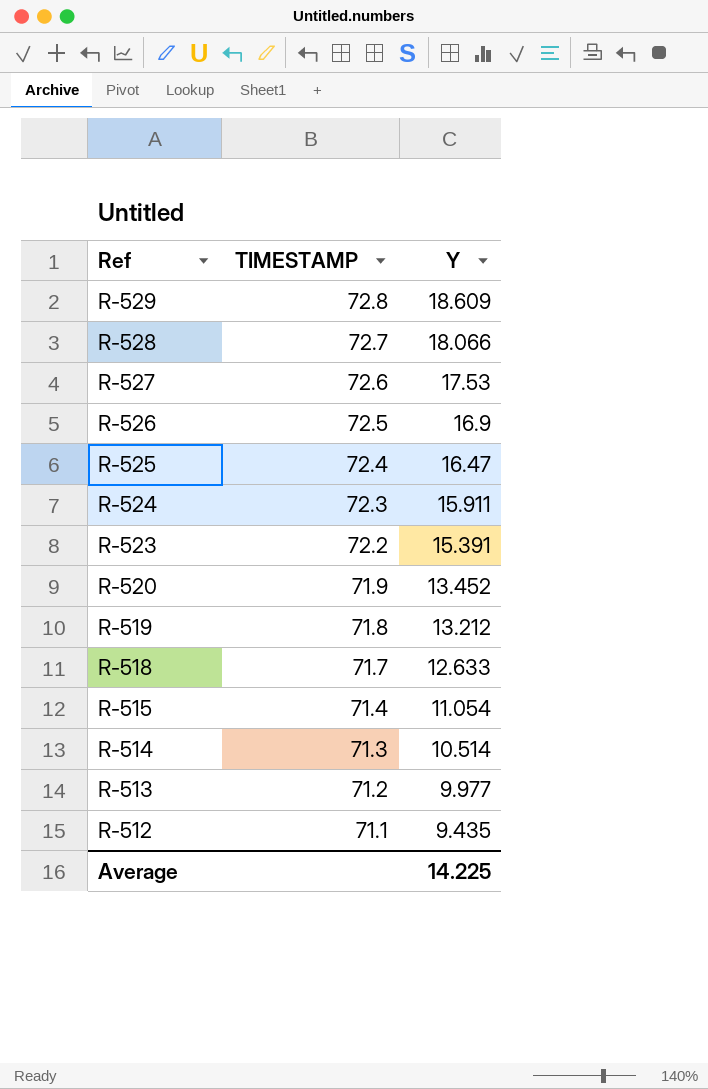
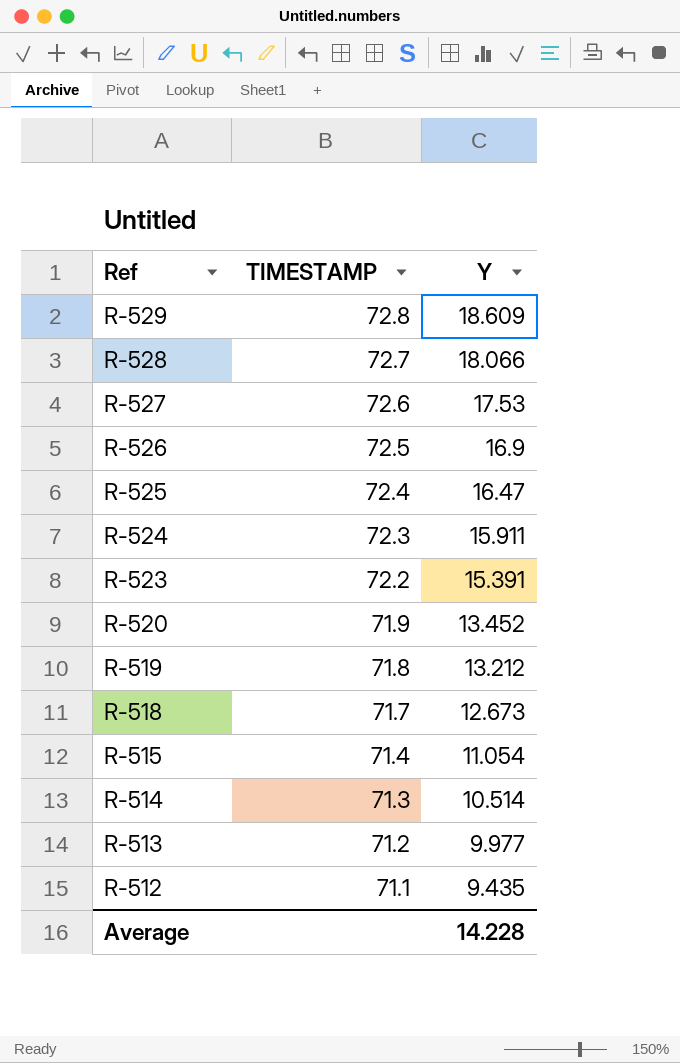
R-518 | Y: 12.633 -> 12.673
Average | Y: 14.225 -> 14.228

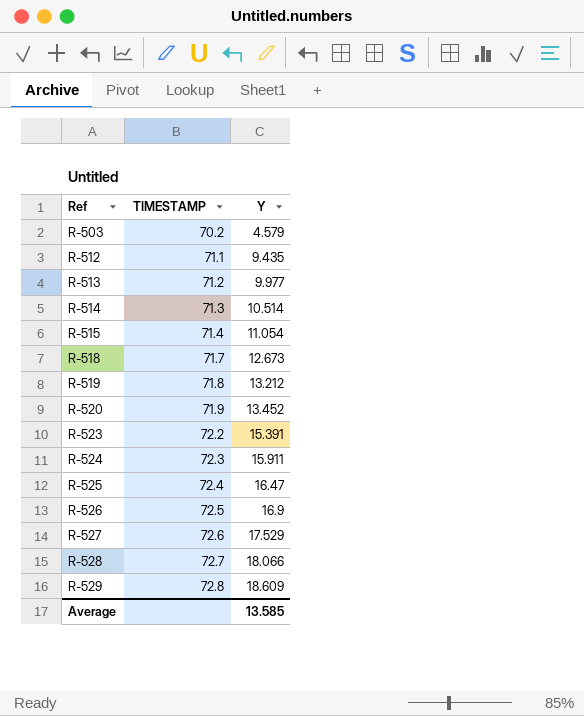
row order: Ref descending -> Ref ascending
row R-503: none -> 70.2 | 4.579
R-527 | Y: 17.53 -> 17.529
Average | Y: 14.228 -> 13.585

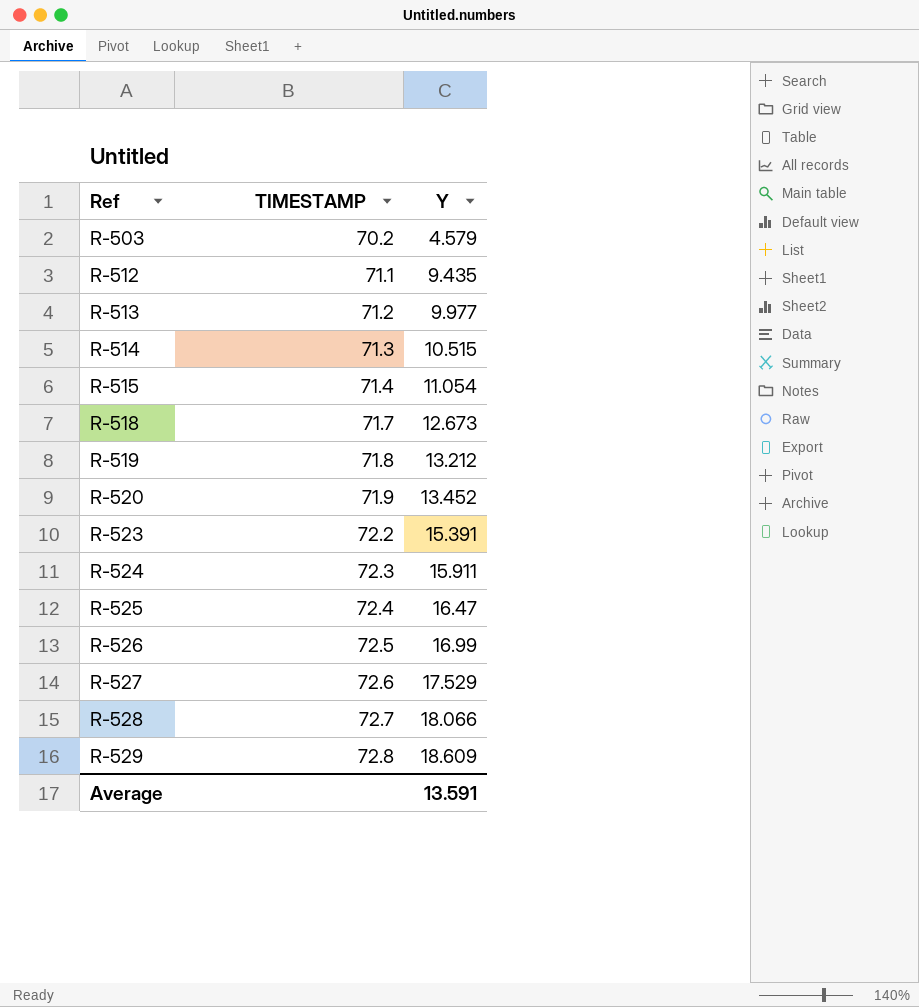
R-514 | Y: 10.514 -> 10.515
R-526 | Y: 16.9 -> 16.99
Average | Y: 13.585 -> 13.591

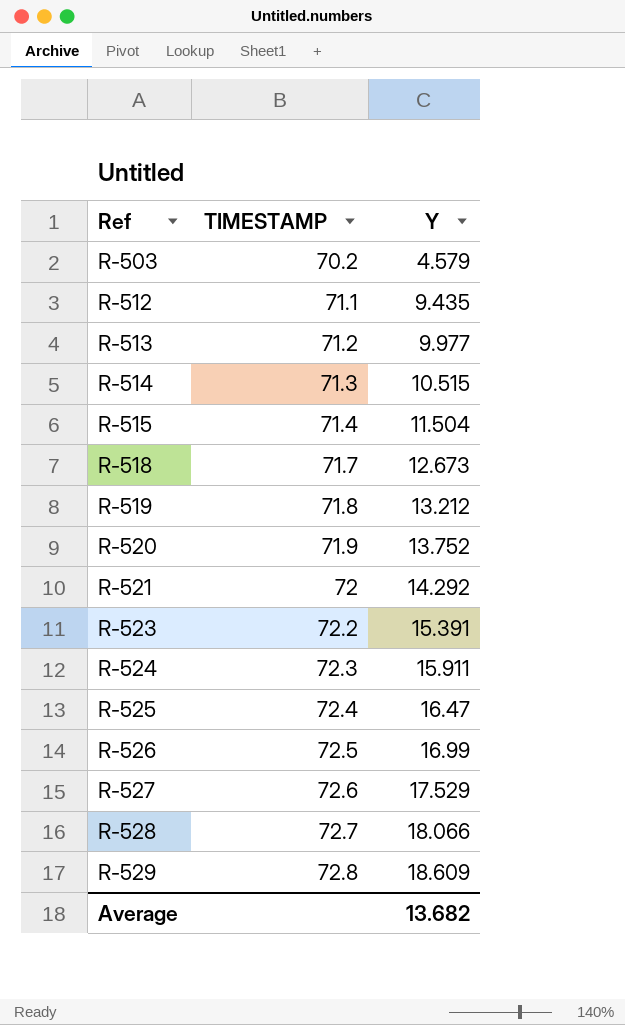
R-515 | Y: 11.054 -> 11.504
R-520 | Y: 13.452 -> 13.752
row R-521: none -> 72 | 14.292
Average | Y: 13.591 -> 13.682

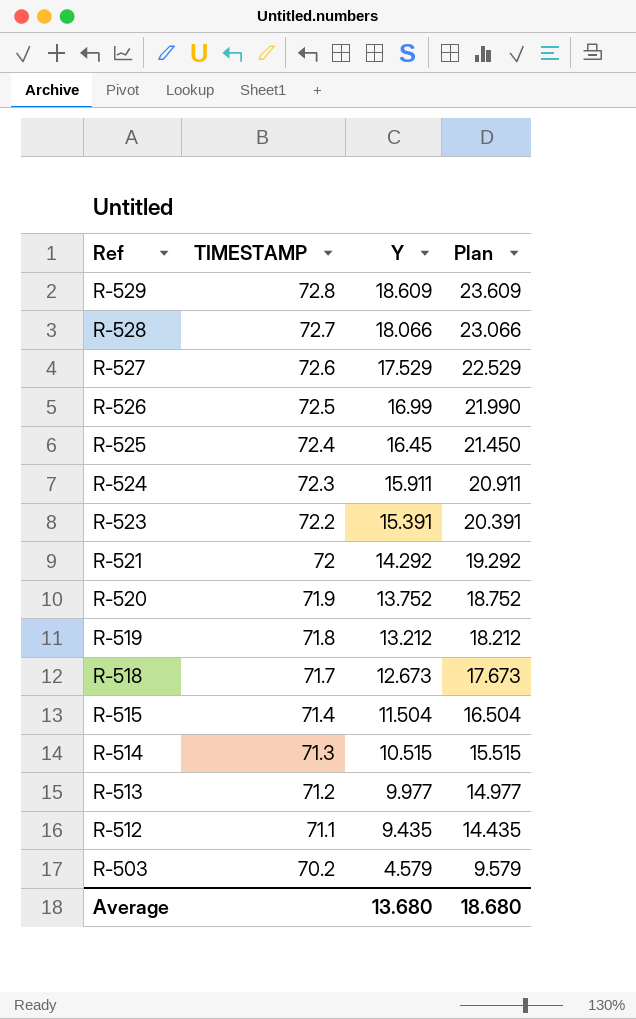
row order: Ref ascending -> Ref descending
column Plan | formula: none -> [Y] + 5
R-525 | Y: 16.47 -> 16.45
Average | Y: 13.682 -> 13.680

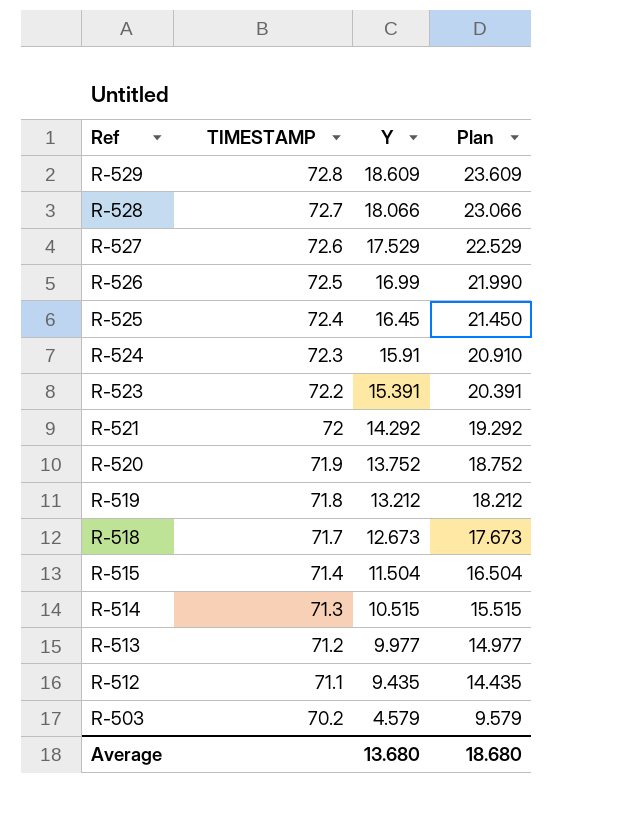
R-524 | Y: 15.911 -> 15.91
R-524 | Plan: 20.911 -> 20.910

